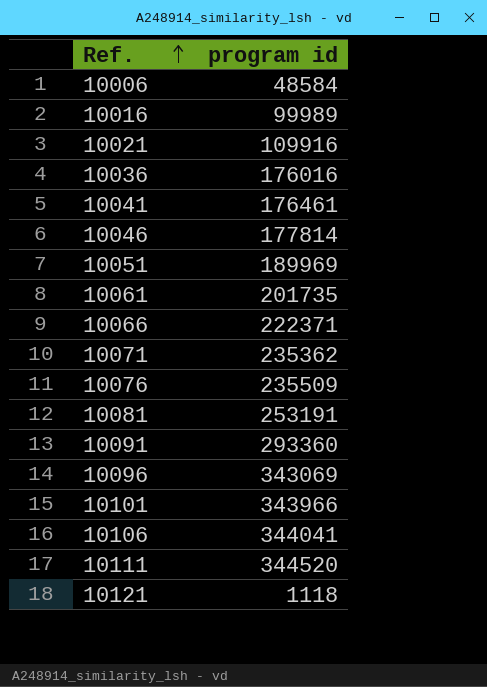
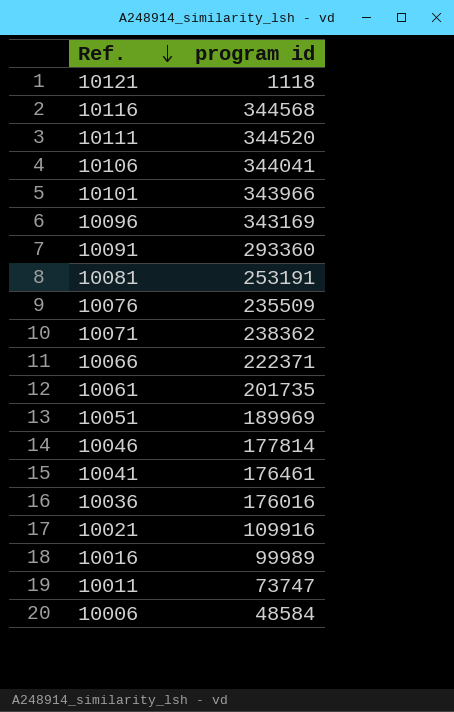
row order: Ref. ascending -> Ref. descending
row 10116: none -> 344568
10096 | program id: 343069 -> 343169
10071 | program id: 235362 -> 238362
row 10011: none -> 73747

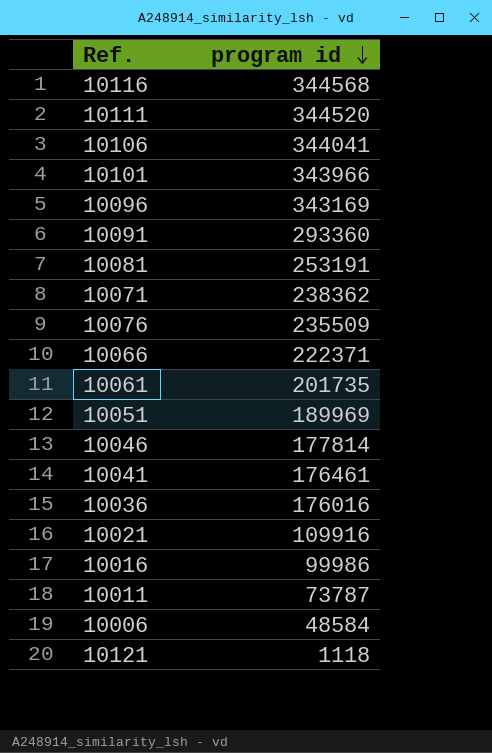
row order: Ref. descending -> program id descending
10016 | program id: 99989 -> 99986
10011 | program id: 73747 -> 73787

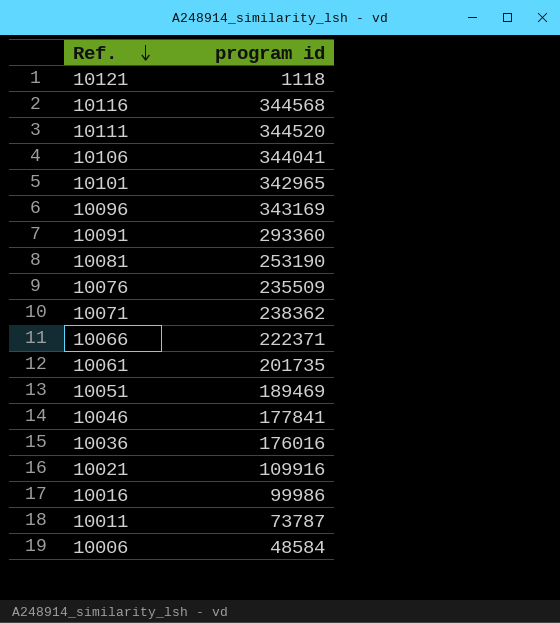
row order: program id descending -> Ref. descending
row 10041: 176461 -> none
10101 | program id: 343966 -> 342965
10081 | program id: 253191 -> 253190
10051 | program id: 189969 -> 189469
10046 | program id: 177814 -> 177841

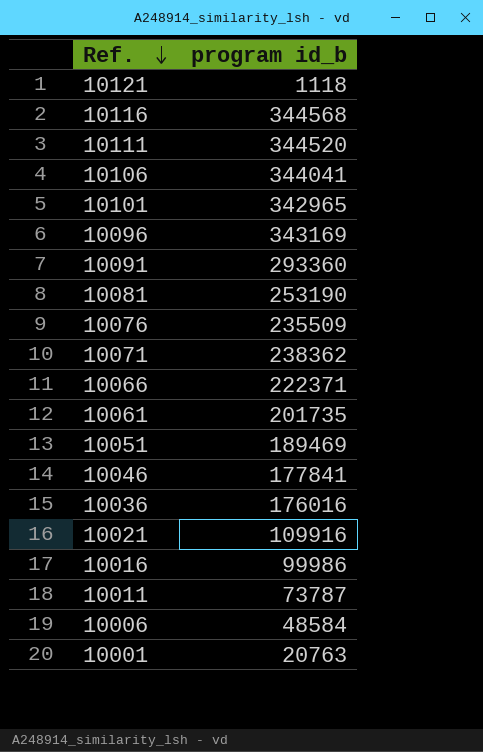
column name: program id -> program id_b
row 10001: none -> 20763

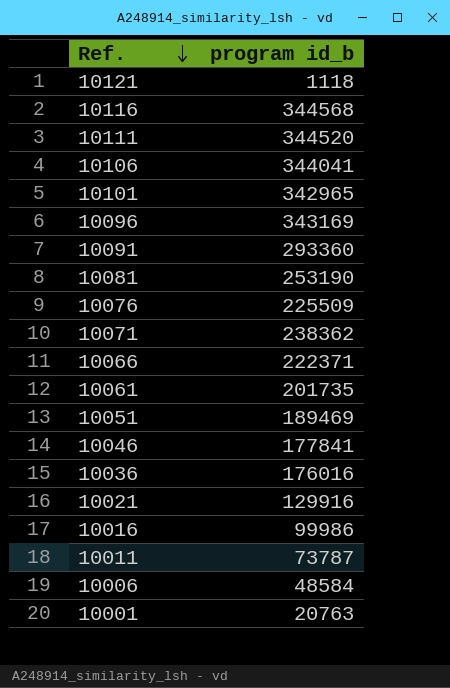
10076 | program id_b: 235509 -> 225509
10021 | program id_b: 109916 -> 129916

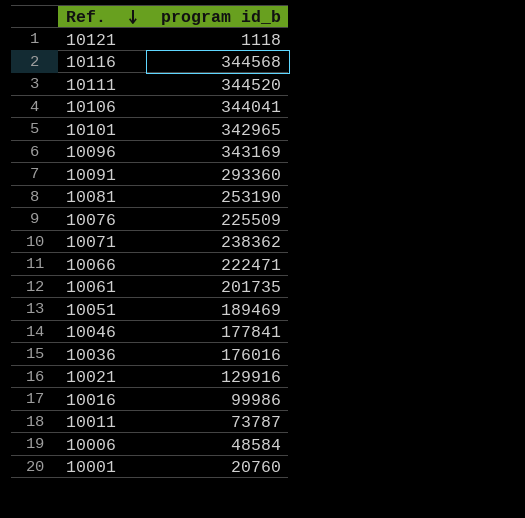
10066 | program id_b: 222371 -> 222471
10001 | program id_b: 20763 -> 20760

